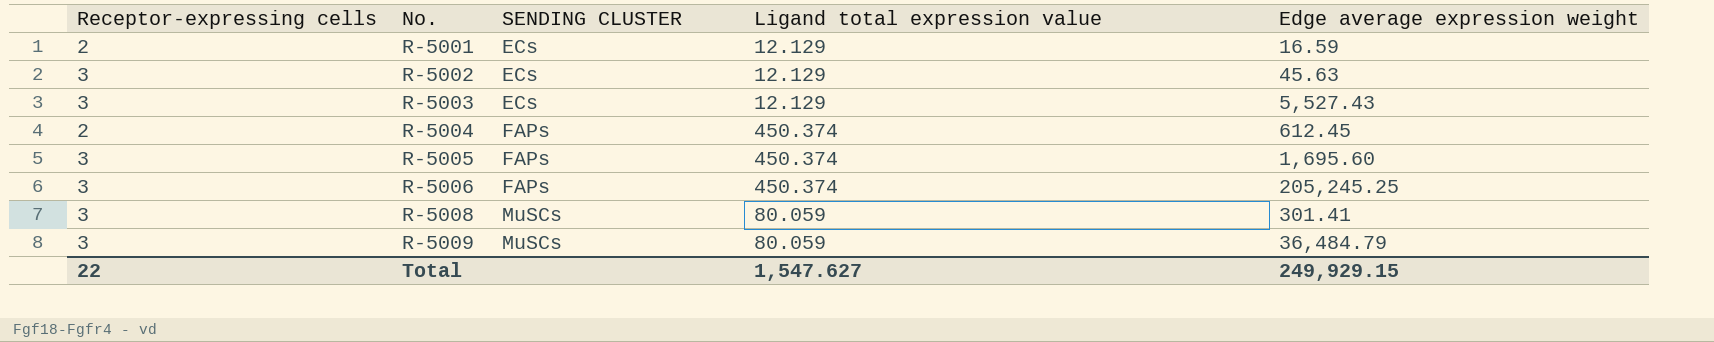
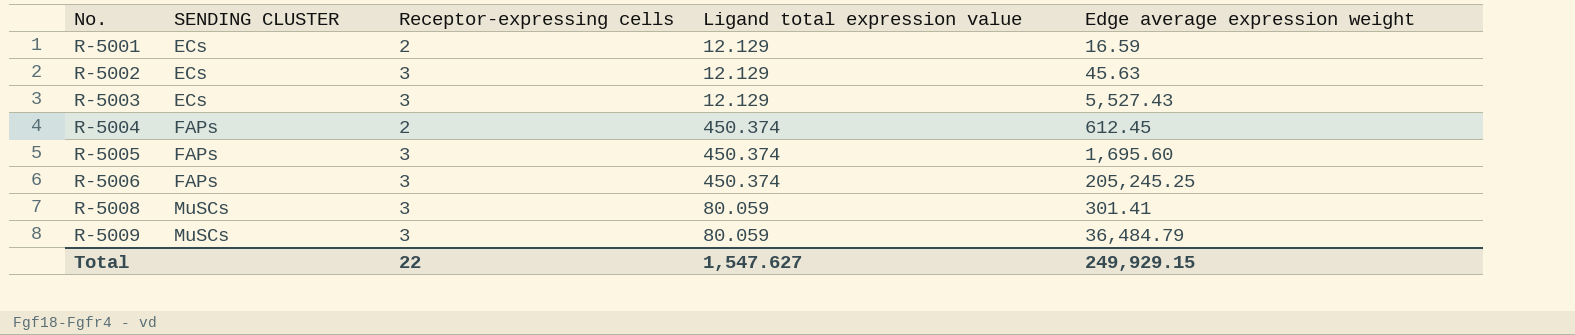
column Receptor-expressing cells | position: 1 -> 3

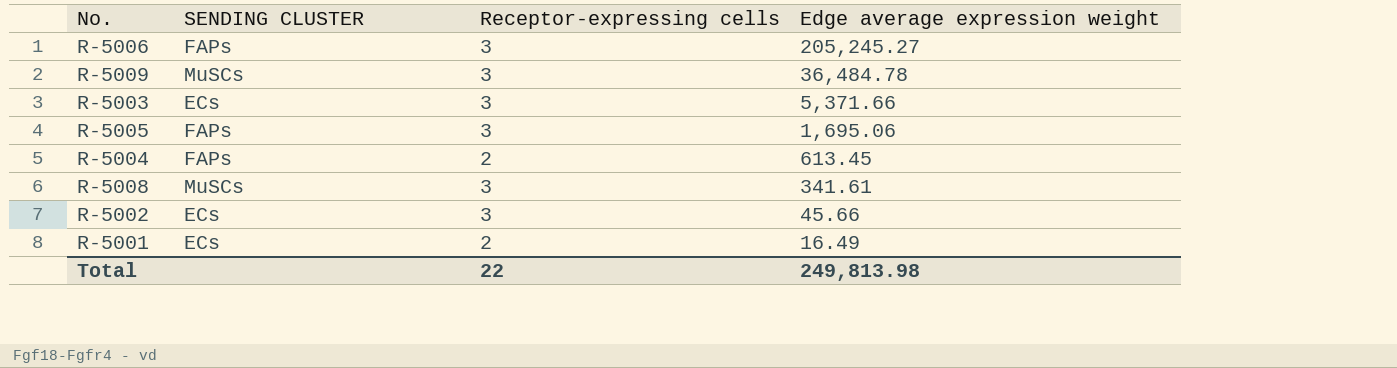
row order: No. ascending -> Edge average expression weight descending
column Ligand total expression value | position: 4 -> none
R-5006 | Edge average expression weight: 205,245.25 -> 205,245.27
R-5009 | Edge average expression weight: 36,484.79 -> 36,484.78
R-5003 | Edge average expression weight: 5,527.43 -> 5,371.66
R-5005 | Edge average expression weight: 1,695.60 -> 1,695.06
R-5004 | Edge average expression weight: 612.45 -> 613.45
R-5008 | Edge average expression weight: 301.41 -> 341.61
R-5002 | Edge average expression weight: 45.63 -> 45.66
R-5001 | Edge average expression weight: 16.59 -> 16.49
Total | Edge average expression weight: 249,929.15 -> 249,813.98

